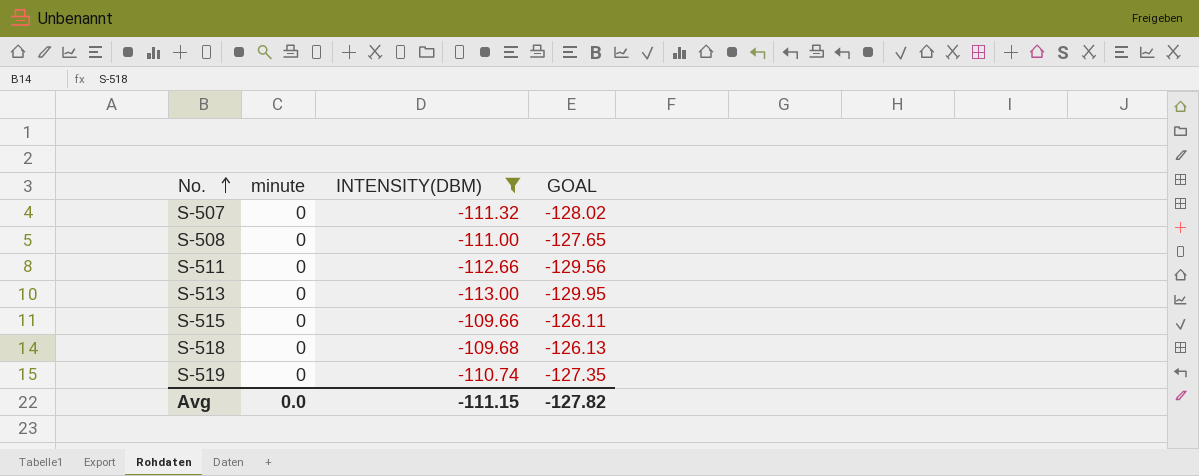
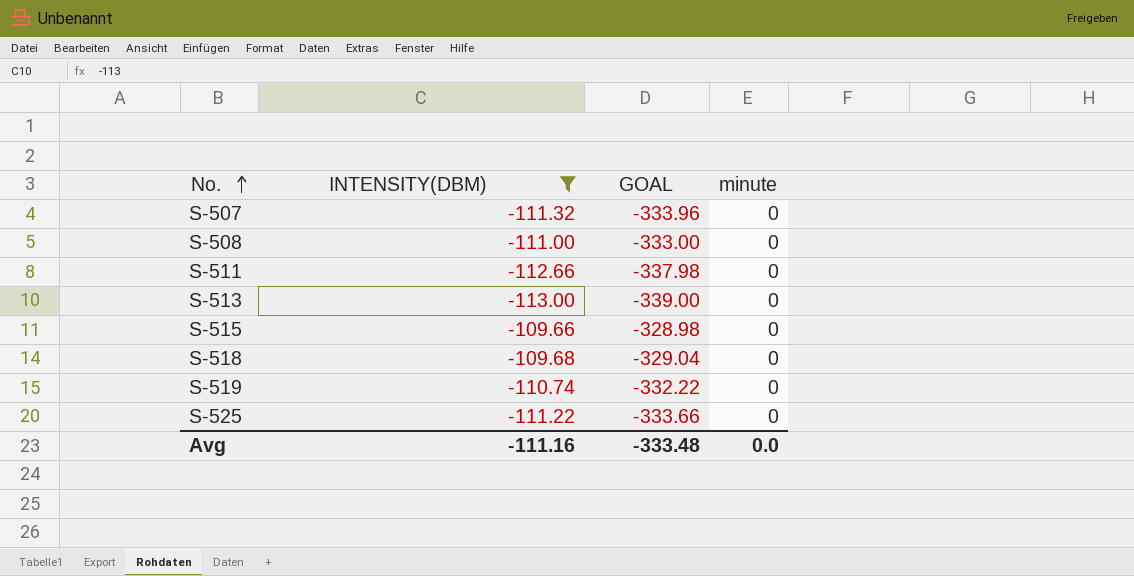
column GOAL | formula: [INTENSITY(DBM)] * 1.15 -> [INTENSITY(DBM)] * 3
column minute | position: 2 -> 4
row S-525: none -> -111.22 | -333.66 | 0
Avg | INTENSITY(DBM): -111.15 -> -111.16
Avg | GOAL: -127.82 -> -333.48

